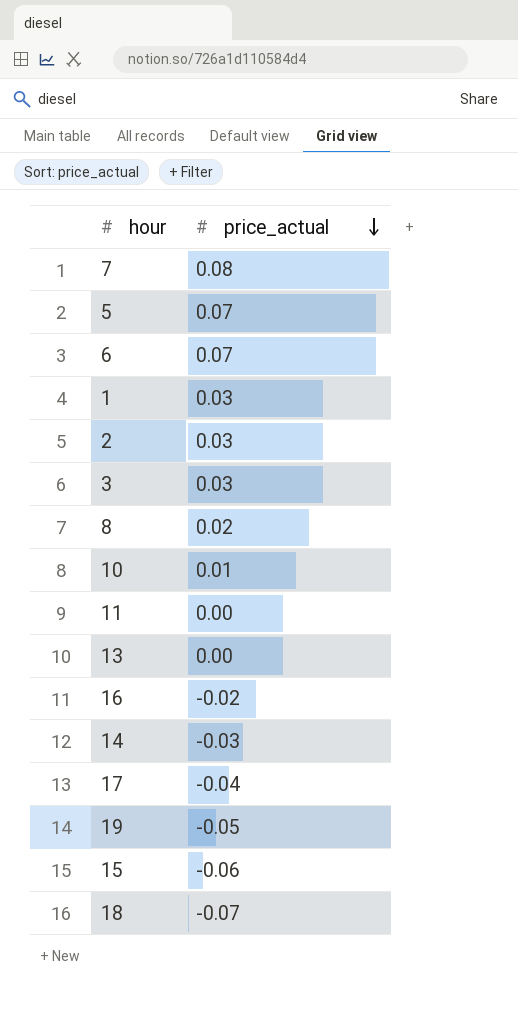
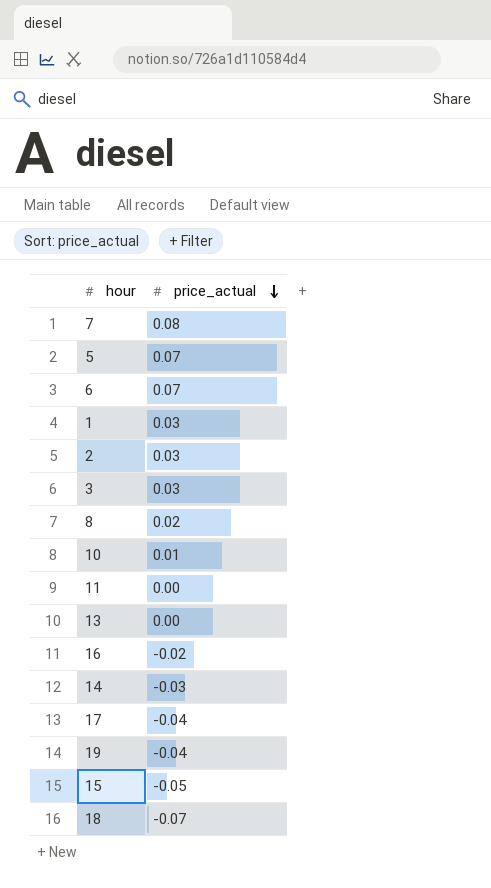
19 | price_actual: -0.05 -> -0.04
15 | price_actual: -0.06 -> -0.05

